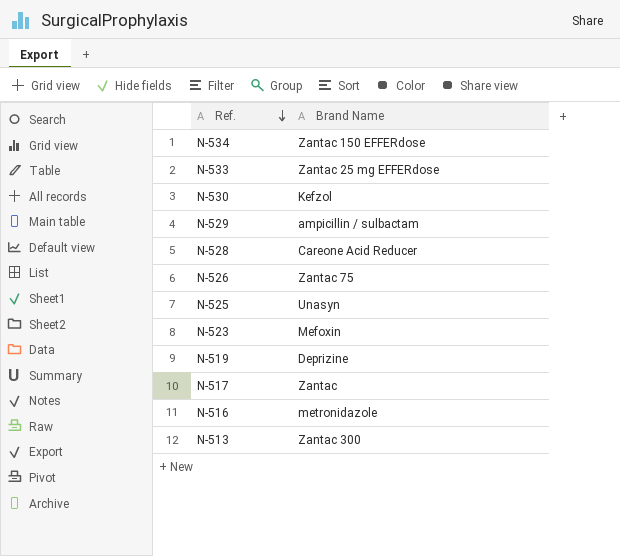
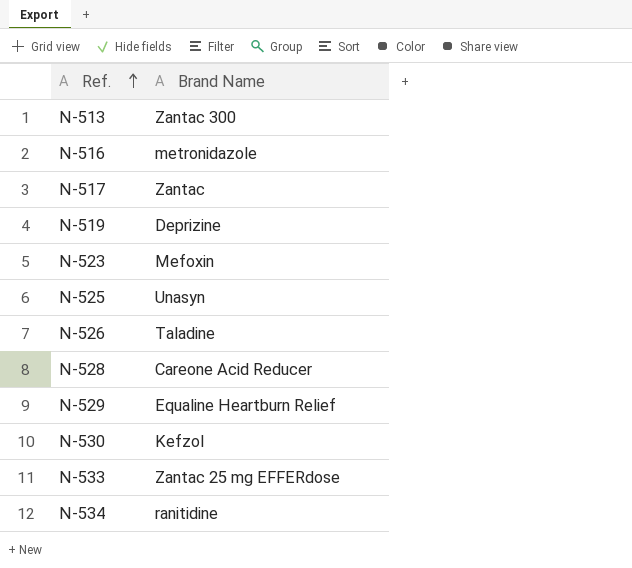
row order: Ref. descending -> Ref. ascending
N-526 | Brand Name: Zantac 75 -> Taladine
N-529 | Brand Name: ampicillin / sulbactam -> Equaline Heartburn Relief
N-534 | Brand Name: Zantac 150 EFFERdose -> ranitidine

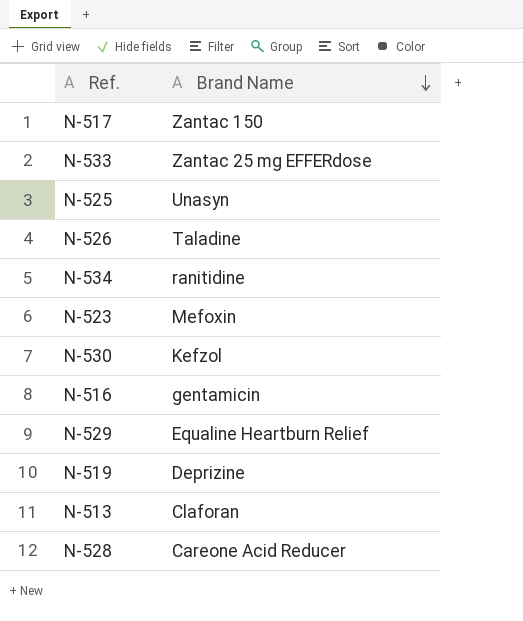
row order: Ref. ascending -> Brand Name descending
N-517 | Brand Name: Zantac -> Zantac 150
N-516 | Brand Name: metronidazole -> gentamicin
N-513 | Brand Name: Zantac 300 -> Claforan

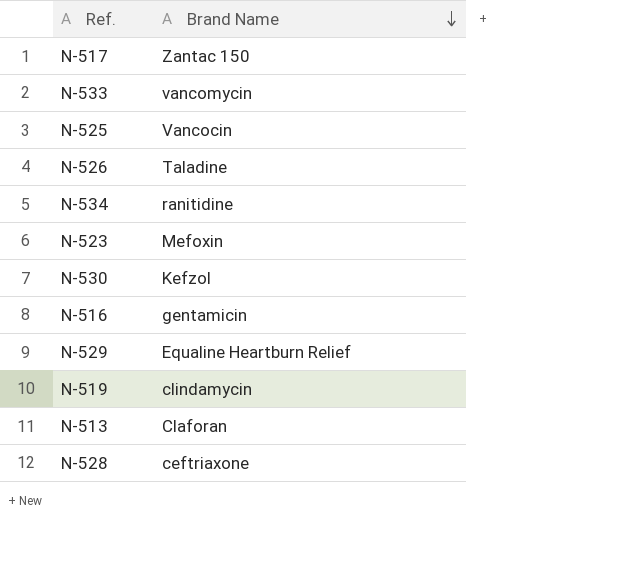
N-533 | Brand Name: Zantac 25 mg EFFERdose -> vancomycin
N-525 | Brand Name: Unasyn -> Vancocin
N-519 | Brand Name: Deprizine -> clindamycin
N-528 | Brand Name: Careone Acid Reducer -> ceftriaxone

